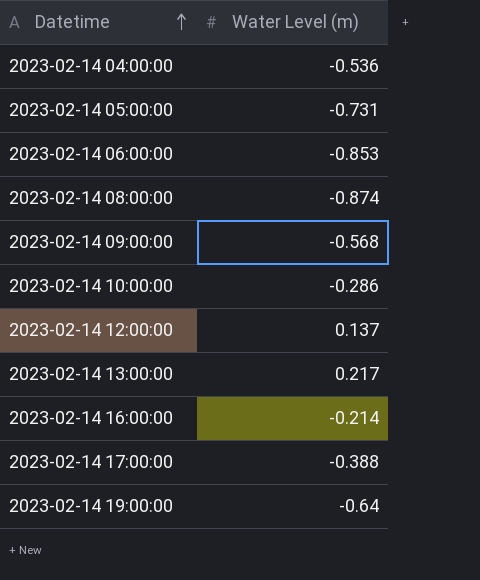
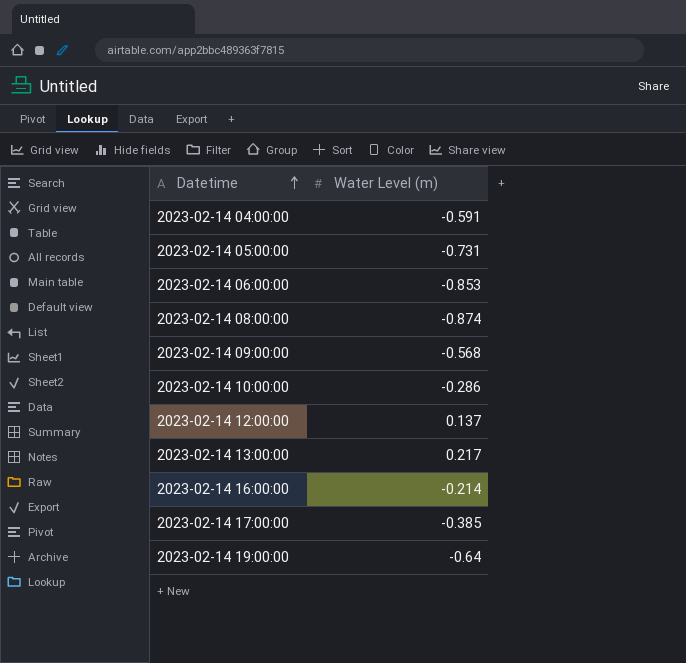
2023-02-14 04:00:00 | Water Level (m): -0.536 -> -0.591
2023-02-14 17:00:00 | Water Level (m): -0.388 -> -0.385

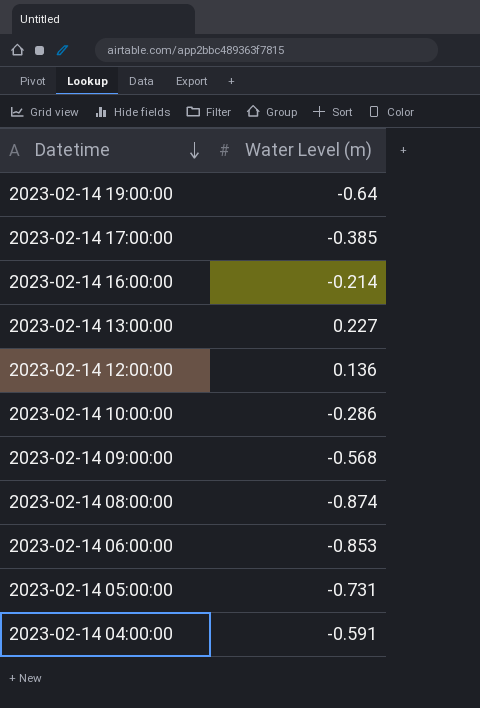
row order: Datetime ascending -> Datetime descending
2023-02-14 13:00:00 | Water Level (m): 0.217 -> 0.227
2023-02-14 12:00:00 | Water Level (m): 0.137 -> 0.136

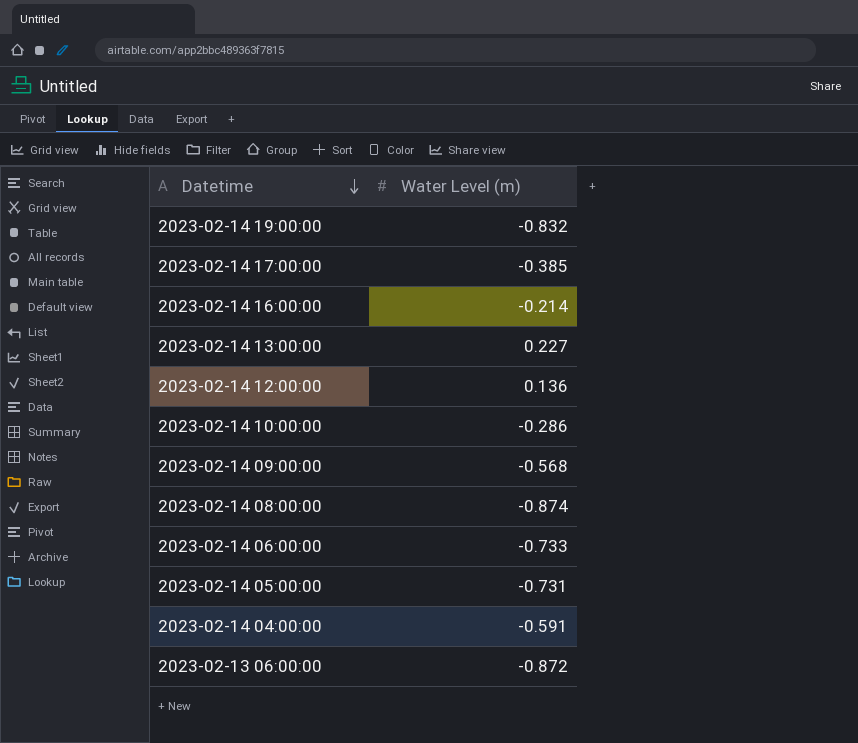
2023-02-14 19:00:00 | Water Level (m): -0.64 -> -0.832
2023-02-14 06:00:00 | Water Level (m): -0.853 -> -0.733
row 2023-02-13 06:00:00: none -> -0.872

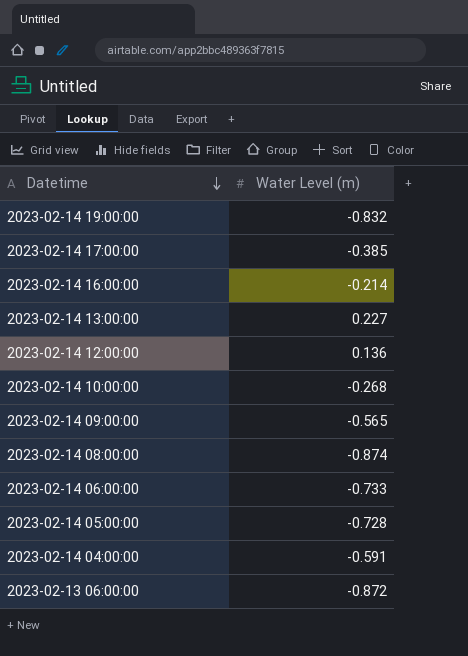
2023-02-14 10:00:00 | Water Level (m): -0.286 -> -0.268
2023-02-14 09:00:00 | Water Level (m): -0.568 -> -0.565
2023-02-14 05:00:00 | Water Level (m): -0.731 -> -0.728

